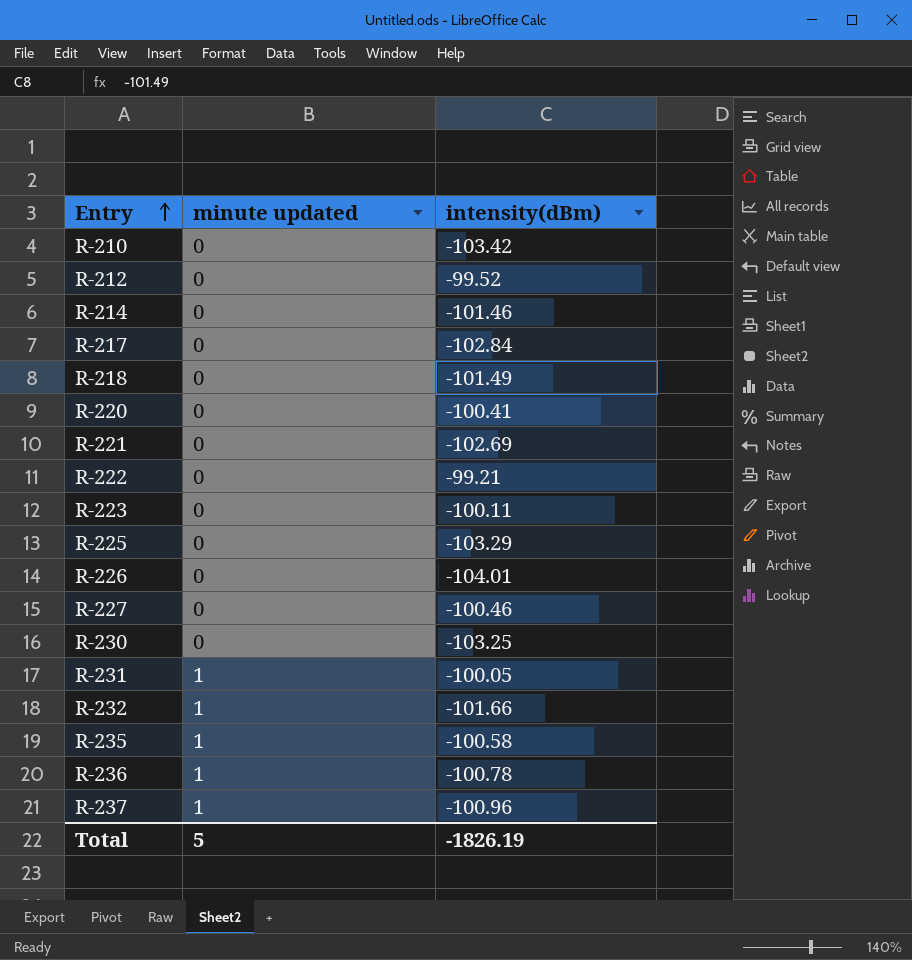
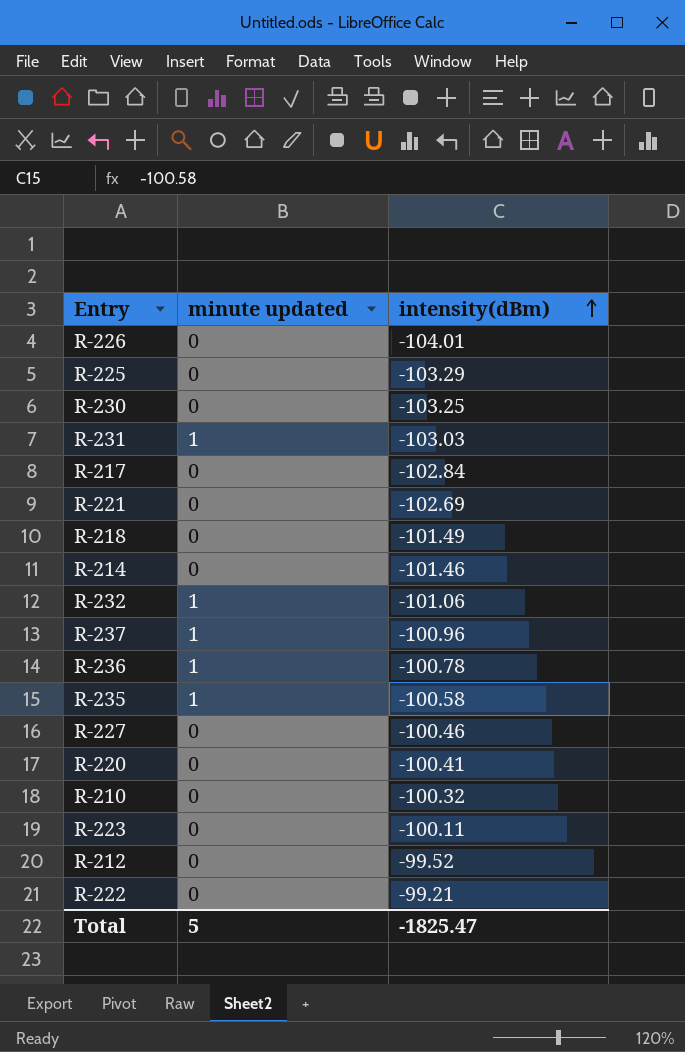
row order: Entry ascending -> intensity(dBm) ascending
R-231 | intensity(dBm): -100.05 -> -103.03
R-232 | intensity(dBm): -101.66 -> -101.06
R-210 | intensity(dBm): -103.42 -> -100.32
Total | intensity(dBm): -1826.19 -> -1825.47

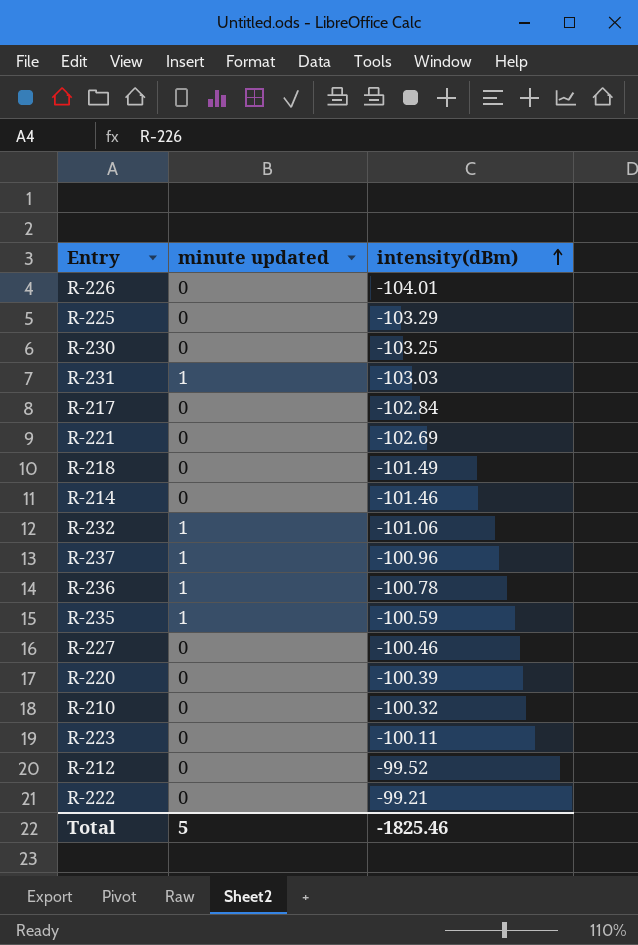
R-235 | intensity(dBm): -100.58 -> -100.59
R-220 | intensity(dBm): -100.41 -> -100.39
Total | intensity(dBm): -1825.47 -> -1825.46

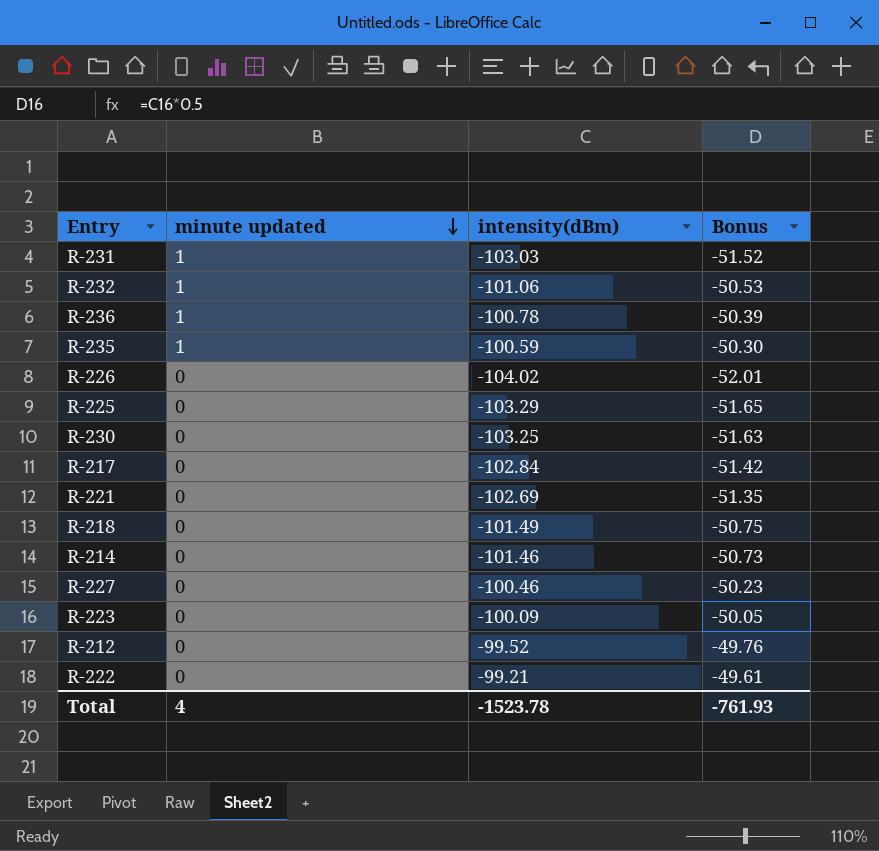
row order: intensity(dBm) ascending -> minute updated descending
column Bonus | formula: none -> [intensity(dBm)] * 0.5
row R-237: 1 | -100.96 -> none
row R-220: 0 | -100.39 -> none
row R-210: 0 | -100.32 -> none
R-226 | intensity(dBm): -104.01 -> -104.02
R-223 | intensity(dBm): -100.11 -> -100.09
Total | minute updated: 5 -> 4
Total | intensity(dBm): -1825.46 -> -1523.78

